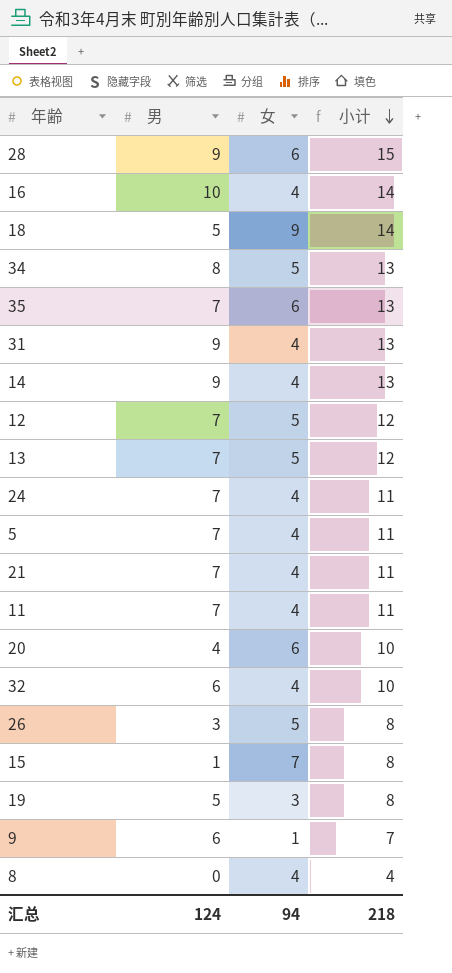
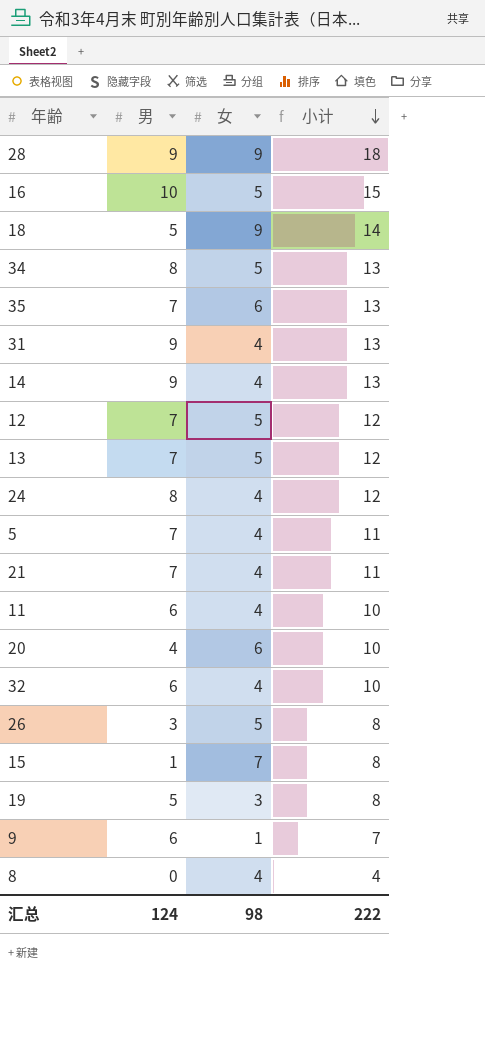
28 | 女: 6 -> 9
28 | 小计: 15 -> 18
16 | 女: 4 -> 5
16 | 小计: 14 -> 15
24 | 男: 7 -> 8
24 | 小计: 11 -> 12
11 | 男: 7 -> 6
11 | 小计: 11 -> 10
汇总 | 女: 94 -> 98
汇总 | 小计: 218 -> 222

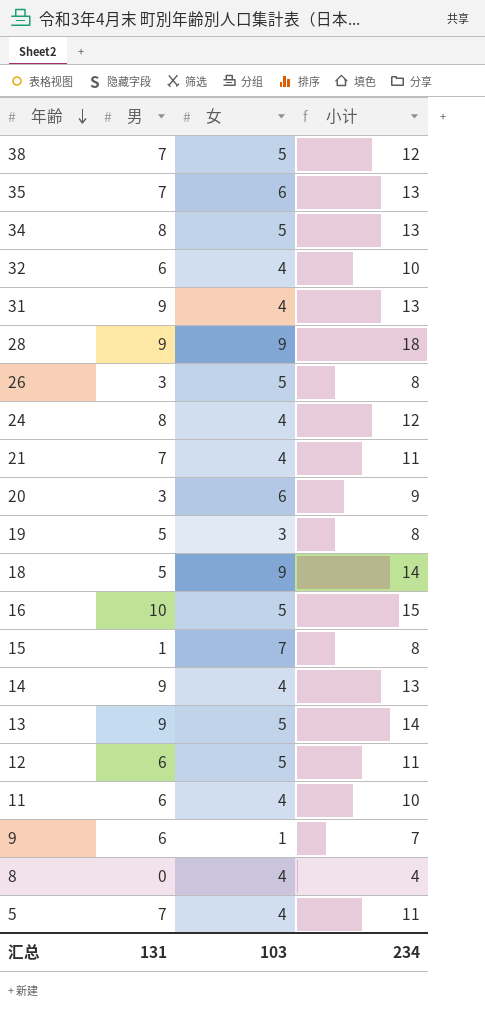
row order: 小计 descending -> 年齢 descending
row 38: none -> 7 | 5 | 12
20 | 男: 4 -> 3
20 | 小计: 10 -> 9
13 | 男: 7 -> 9
13 | 小计: 12 -> 14
12 | 男: 7 -> 6
12 | 小计: 12 -> 11
汇总 | 男: 124 -> 131
汇总 | 女: 98 -> 103
汇总 | 小计: 222 -> 234

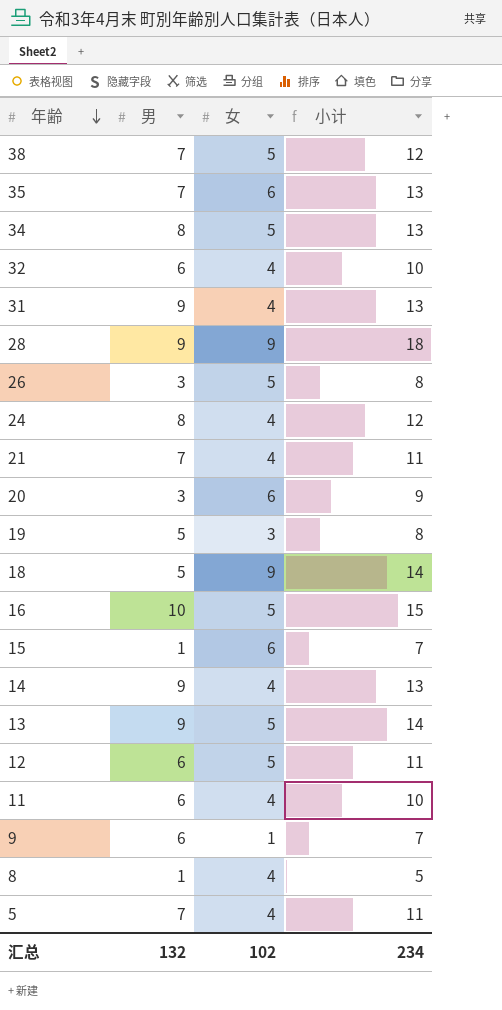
15 | 女: 7 -> 6
15 | 小计: 8 -> 7
8 | 男: 0 -> 1
8 | 小计: 4 -> 5
汇总 | 男: 131 -> 132
汇总 | 女: 103 -> 102

